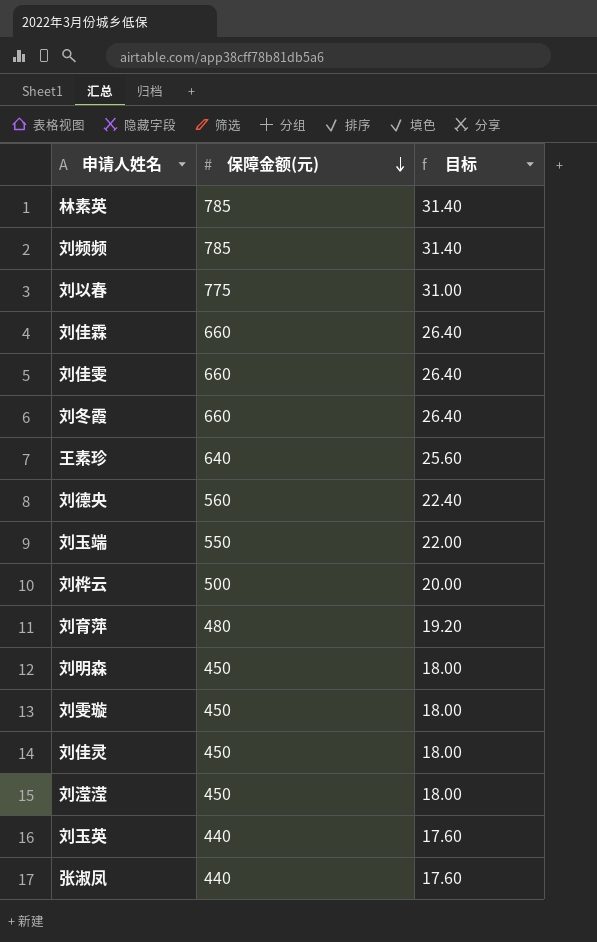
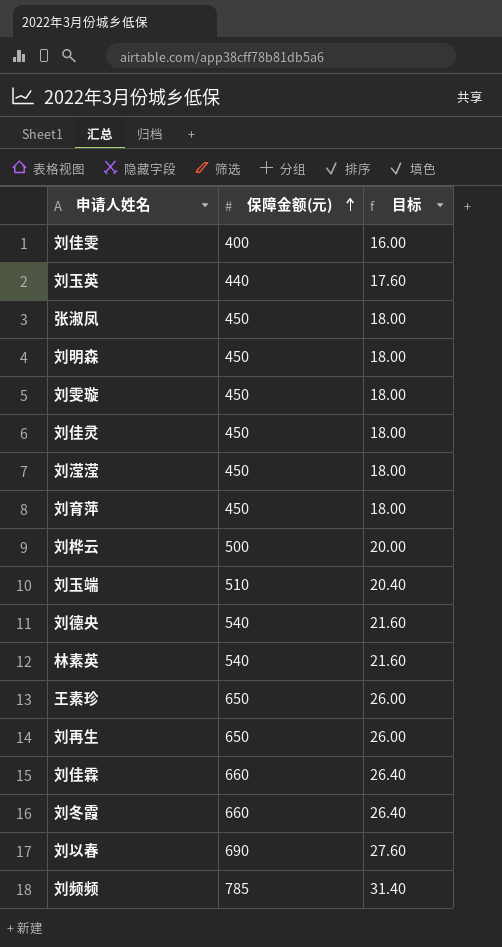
row order: 保障金额(元) descending -> 保障金额(元) ascending
刘佳雯 | 保障金额(元): 660 -> 400
刘佳雯 | 目标: 26.40 -> 16.00
张淑凤 | 保障金额(元): 440 -> 450
张淑凤 | 目标: 17.60 -> 18.00
刘育萍 | 保障金额(元): 480 -> 450
刘育萍 | 目标: 19.20 -> 18.00
刘玉端 | 保障金额(元): 550 -> 510
刘玉端 | 目标: 22.00 -> 20.40
刘德央 | 保障金额(元): 560 -> 540
刘德央 | 目标: 22.40 -> 21.60
林素英 | 保障金额(元): 785 -> 540
林素英 | 目标: 31.40 -> 21.60
王素珍 | 保障金额(元): 640 -> 650
王素珍 | 目标: 25.60 -> 26.00
row 刘再生: none -> 650 | 26.00
刘以春 | 保障金额(元): 775 -> 690
刘以春 | 目标: 31.00 -> 27.60

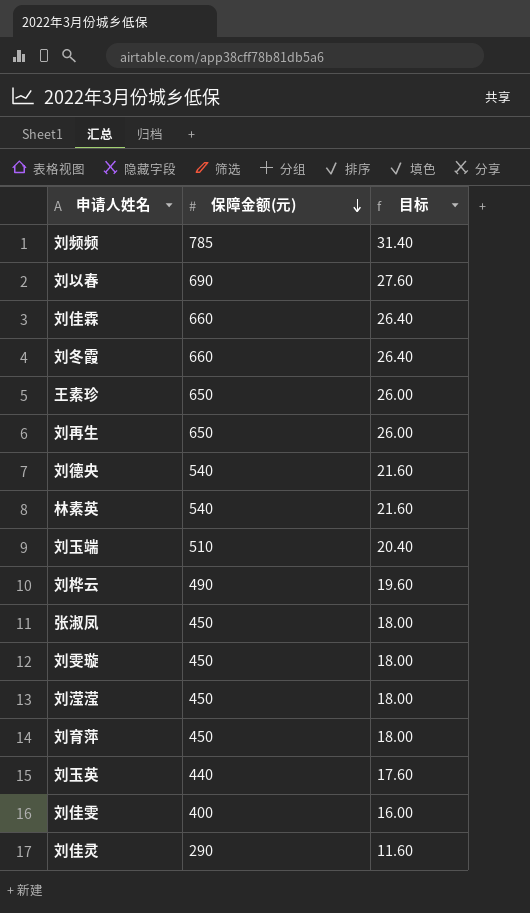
row order: 保障金额(元) ascending -> 保障金额(元) descending
row 刘明森: 450 | 18.00 -> none
刘桦云 | 保障金额(元): 500 -> 490
刘桦云 | 目标: 20.00 -> 19.60
刘佳灵 | 保障金额(元): 450 -> 290
刘佳灵 | 目标: 18.00 -> 11.60

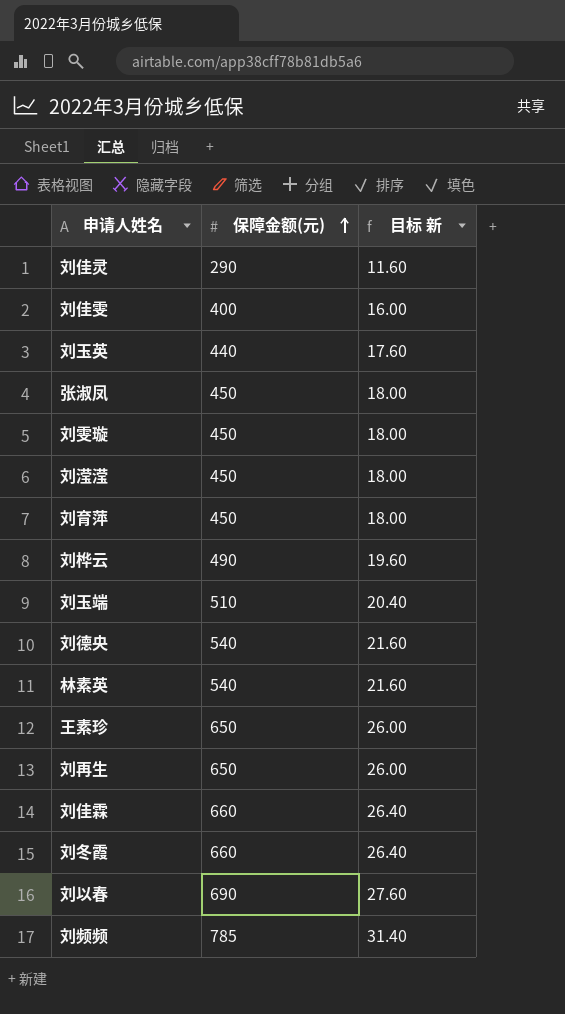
row order: 保障金额(元) descending -> 保障金额(元) ascending
column name: 目标 -> 目标 新

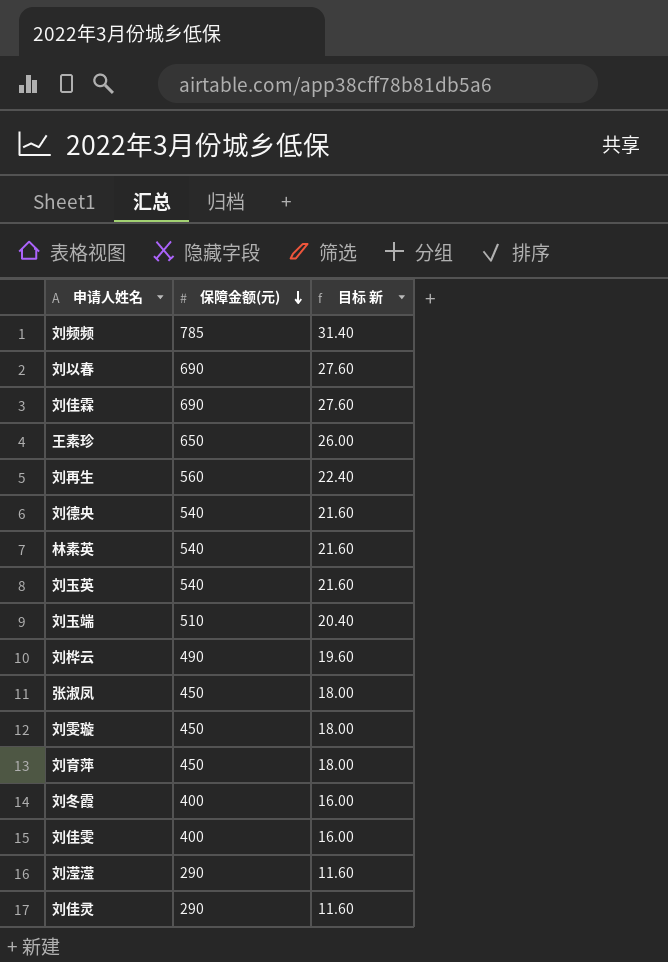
row order: 保障金额(元) ascending -> 保障金额(元) descending
刘佳霖 | 保障金额(元): 660 -> 690
刘佳霖 | 目标 新: 26.40 -> 27.60
刘再生 | 保障金额(元): 650 -> 560
刘再生 | 目标 新: 26.00 -> 22.40
刘玉英 | 保障金额(元): 440 -> 540
刘玉英 | 目标 新: 17.60 -> 21.60
刘冬霞 | 保障金额(元): 660 -> 400
刘冬霞 | 目标 新: 26.40 -> 16.00
刘滢滢 | 保障金额(元): 450 -> 290
刘滢滢 | 目标 新: 18.00 -> 11.60

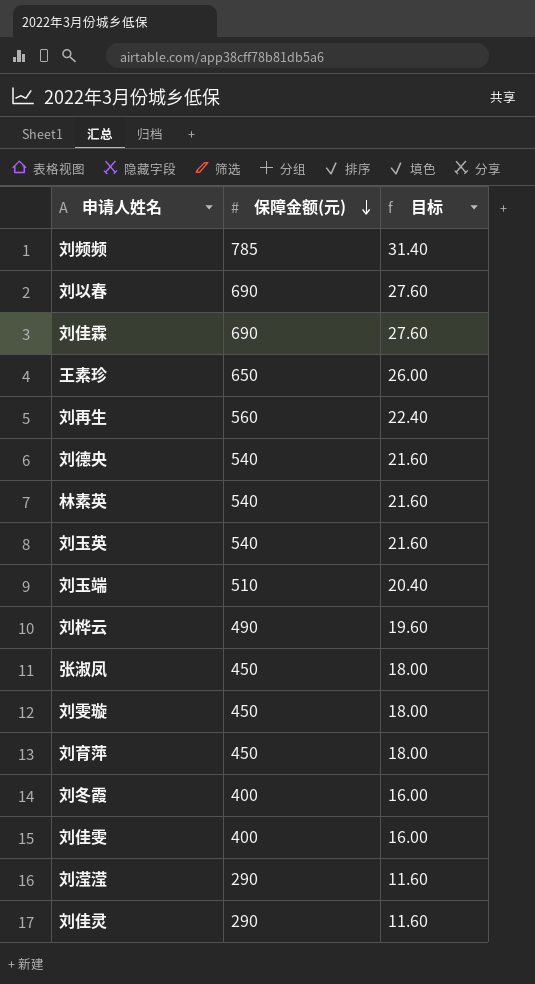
column name: 目标 新 -> 目标

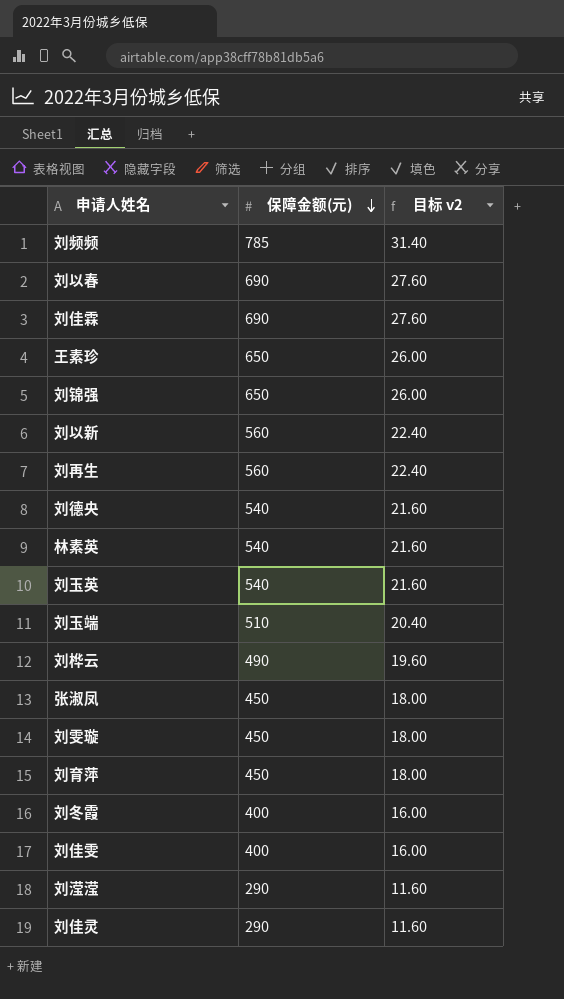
column name: 目标 -> 目标 v2
row 刘锦强: none -> 650 | 26.00
row 刘以新: none -> 560 | 22.40

